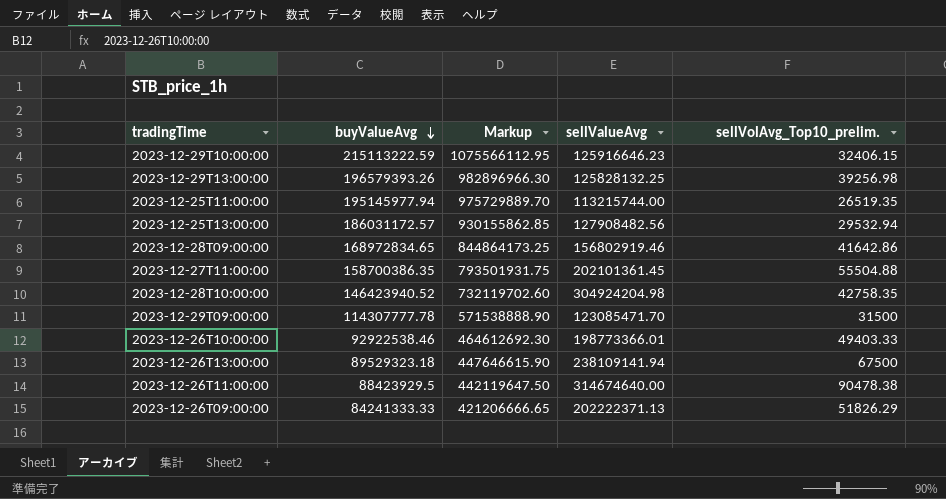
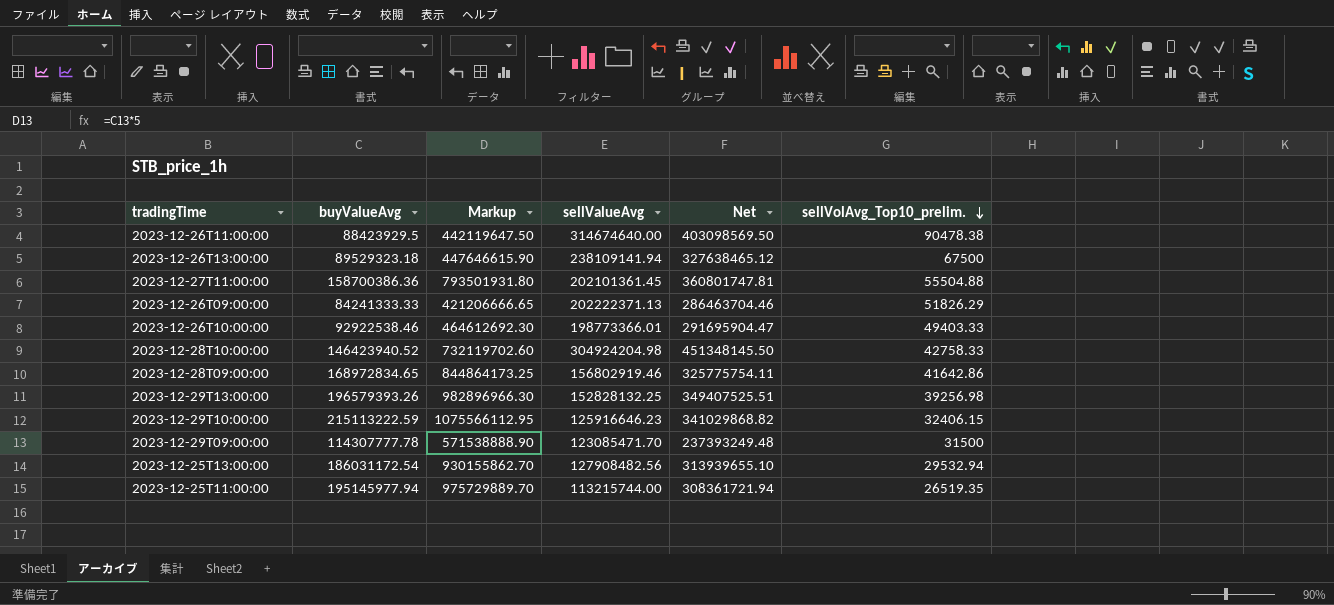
row order: buyValueAvg descending -> sellVolAvg_Top10_prelim. descending
column Net | formula: none -> [buyValueAvg] + [sellValueAvg]
2023-12-27T11:00:00 | buyValueAvg: 158700386.35 -> 158700386.36
2023-12-27T11:00:00 | Markup: 793501931.75 -> 793501931.80
2023-12-28T10:00:00 | sellVolAvg_Top10_prelim.: 42758.35 -> 42758.33
2023-12-29T13:00:00 | sellValueAvg: 125828132.25 -> 152828132.25
2023-12-25T13:00:00 | buyValueAvg: 186031172.57 -> 186031172.54
2023-12-25T13:00:00 | Markup: 930155862.85 -> 930155862.70

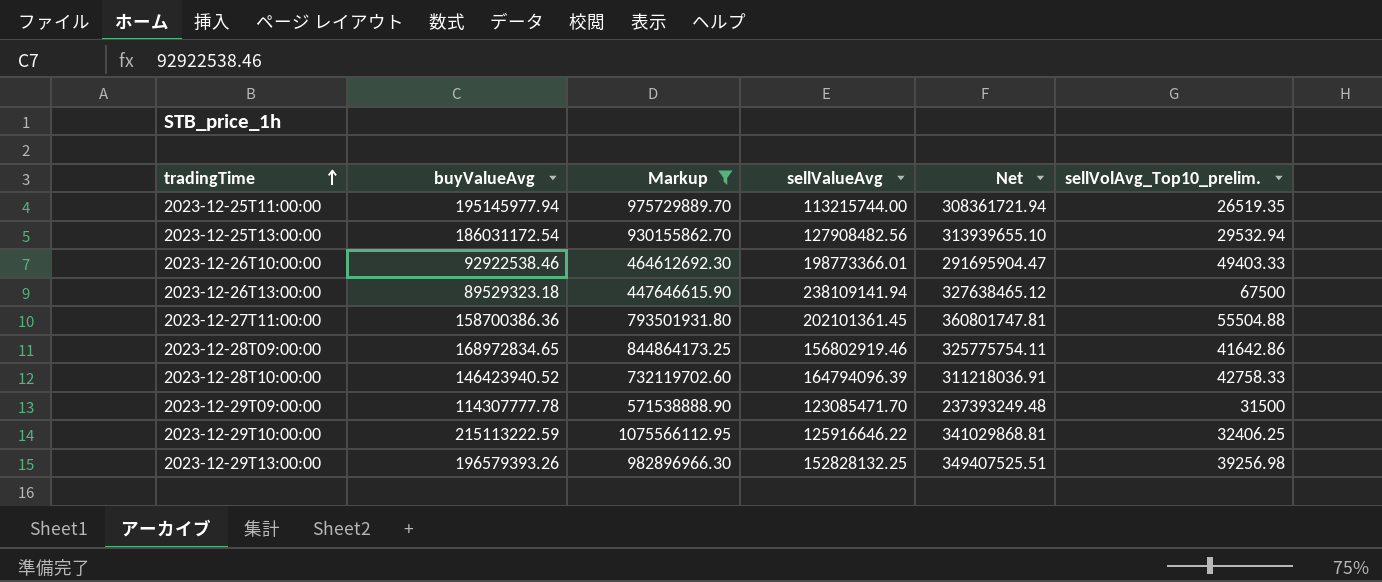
filter: none -> Markup >= 447646615.90
row order: sellVolAvg_Top10_prelim. descending -> tradingTime ascending
2023-12-28T10:00:00 | sellValueAvg: 304924204.98 -> 164794096.39
2023-12-28T10:00:00 | Net: 451348145.50 -> 311218036.91
2023-12-29T10:00:00 | sellValueAvg: 125916646.23 -> 125916646.22
2023-12-29T10:00:00 | Net: 341029868.82 -> 341029868.81
2023-12-29T10:00:00 | sellVolAvg_Top10_prelim.: 32406.15 -> 32406.25

